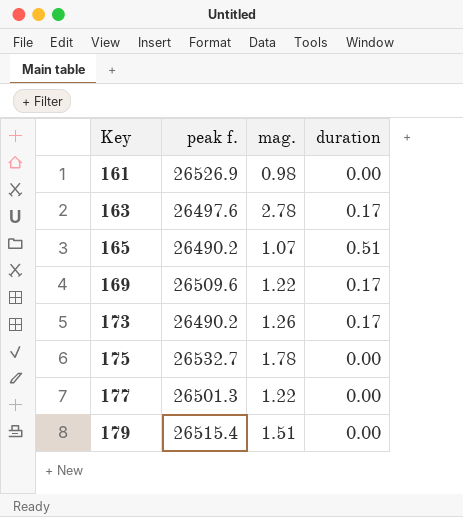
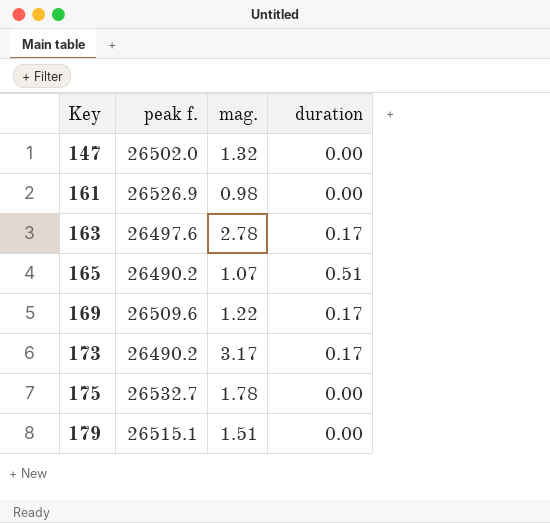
row 177: 26501.3 | 1.22 | 0.00 -> none
row 147: none -> 26502.0 | 1.32 | 0.00
173 | mag.: 1.26 -> 3.17
179 | peak f.: 26515.4 -> 26515.1

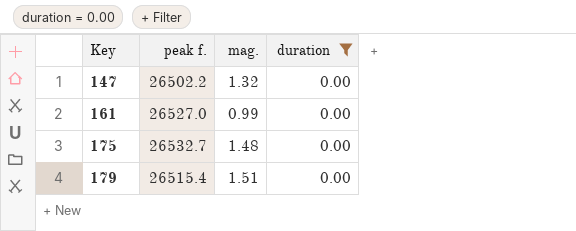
filter: none -> duration = 0.00
147 | peak f.: 26502.0 -> 26502.2
161 | peak f.: 26526.9 -> 26527.0
161 | mag.: 0.98 -> 0.99
175 | mag.: 1.78 -> 1.48
179 | peak f.: 26515.1 -> 26515.4

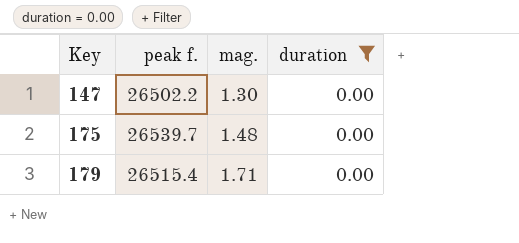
row 161: 26527.0 | 0.99 | 0.00 -> none
147 | mag.: 1.32 -> 1.30
175 | peak f.: 26532.7 -> 26539.7
179 | mag.: 1.51 -> 1.71

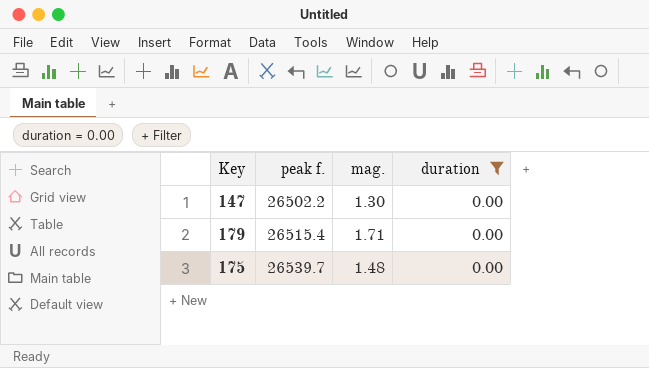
row order: Key ascending -> peak f. ascending

